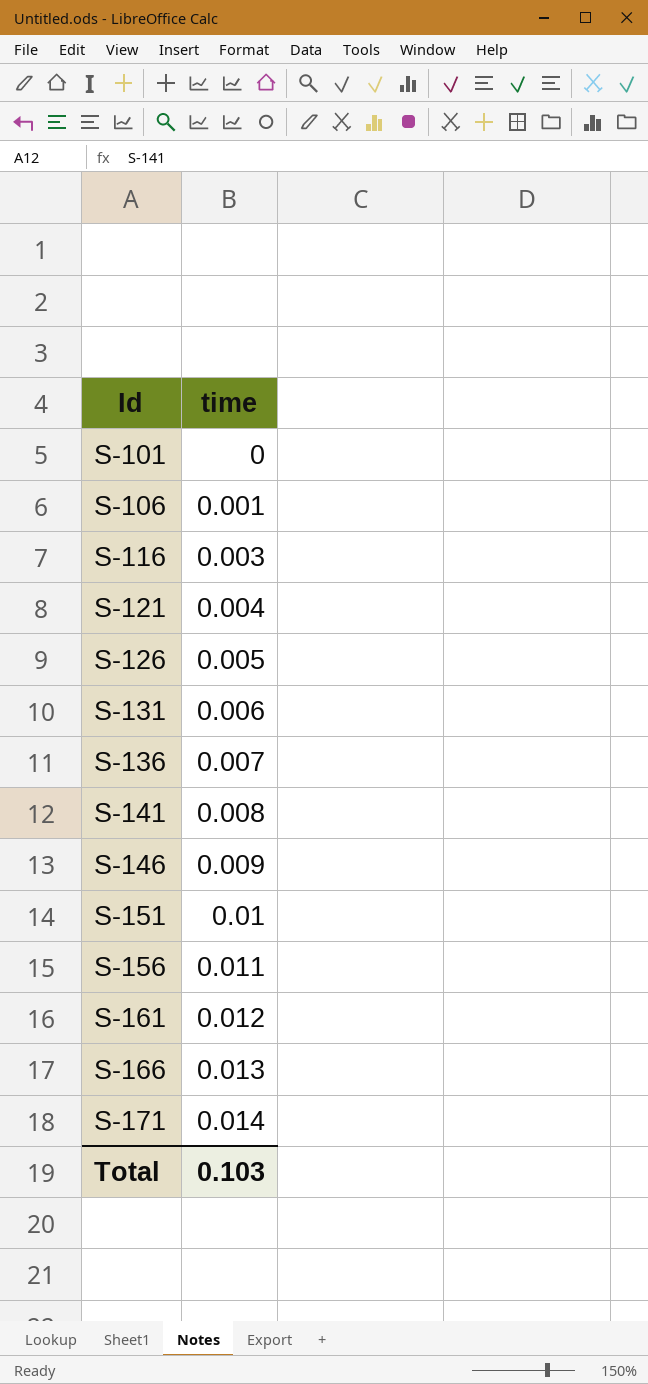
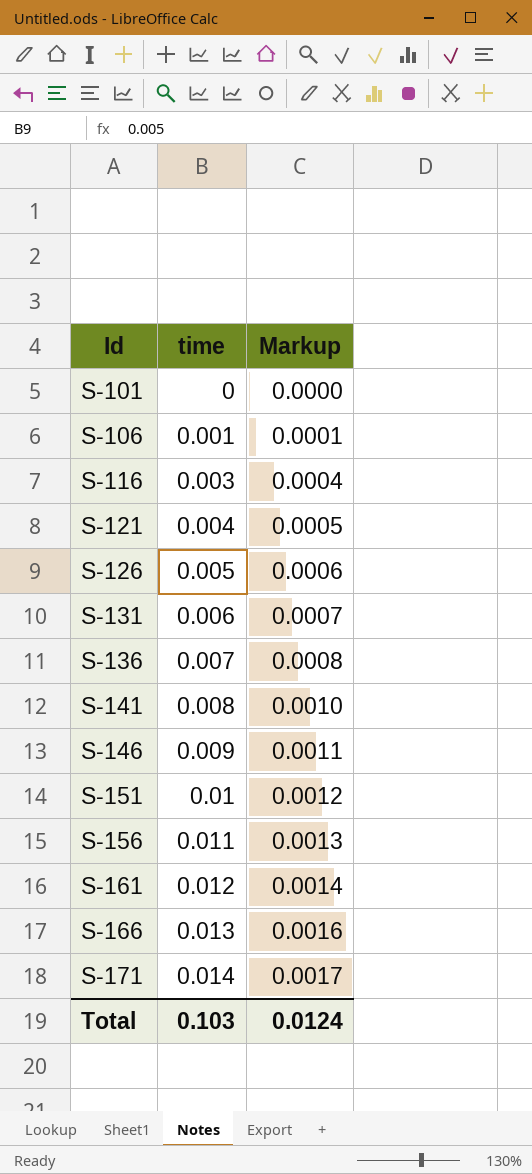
column Markup | formula: none -> [time] * 0.12

